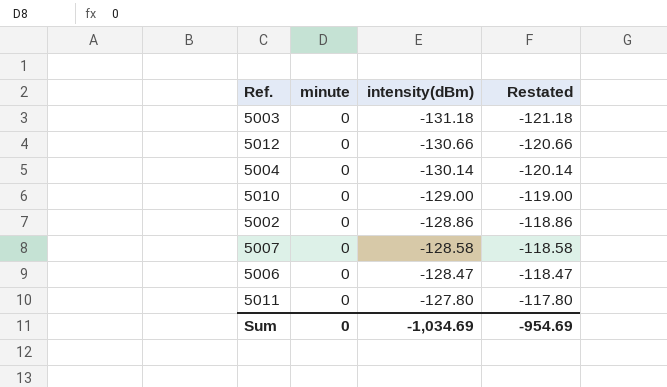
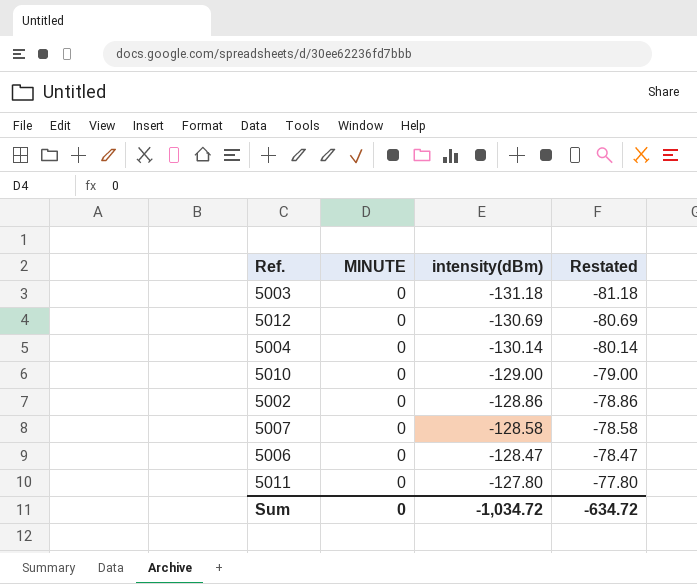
column name: minute -> MINUTE
column Restated | formula: [intensity(dBm)] + 10 -> [intensity(dBm)] + 50
5012 | intensity(dBm): -130.66 -> -130.69
Sum | intensity(dBm): -1,034.69 -> -1,034.72
Sum | Restated: -954.69 -> -634.72

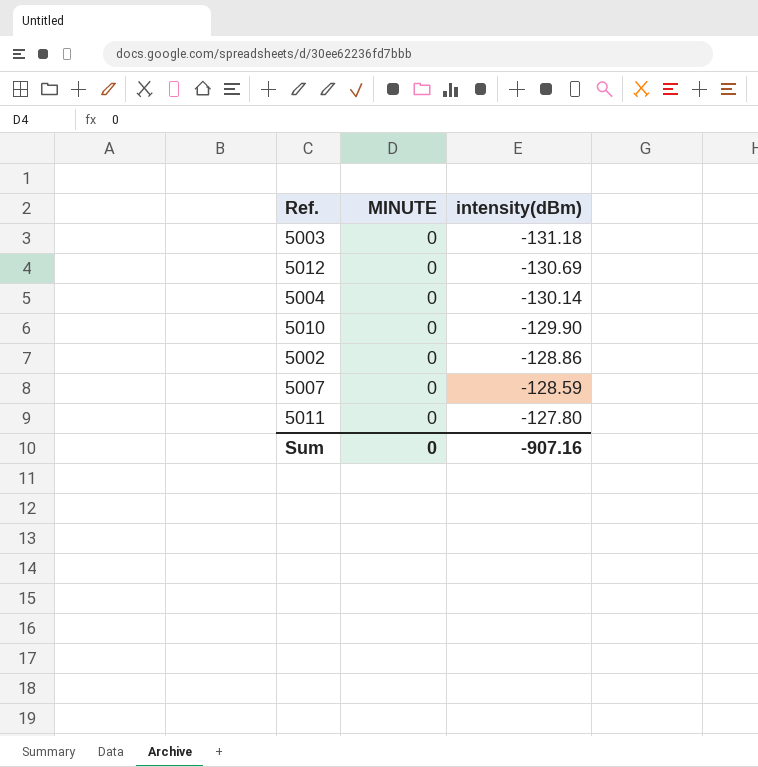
column Restated | formula: [intensity(dBm)] + 50 -> none
row 5006: 0 | -128.47 | -78.47 -> none
5010 | intensity(dBm): -129.00 -> -129.90
5007 | intensity(dBm): -128.58 -> -128.59
Sum | intensity(dBm): -1,034.72 -> -907.16

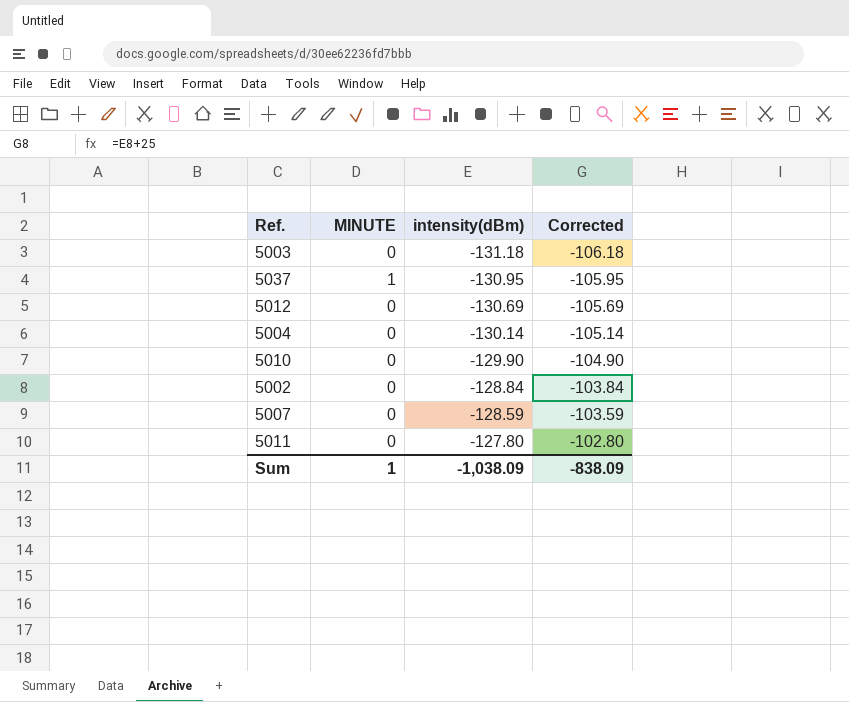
column Corrected | formula: none -> [intensity(dBm)] + 25
row 5037: none -> 1 | -130.95 | -105.95
5002 | intensity(dBm): -128.86 -> -128.84
Sum | MINUTE: 0 -> 1
Sum | intensity(dBm): -907.16 -> -1,038.09

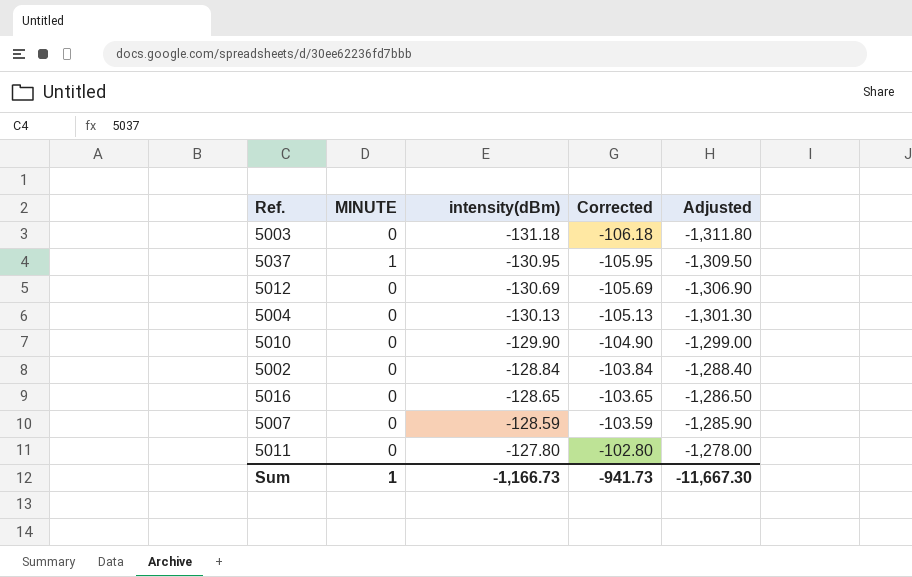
column Adjusted | formula: none -> [intensity(dBm)] * 10
5004 | intensity(dBm): -130.14 -> -130.13
5004 | Corrected: -105.14 -> -105.13
row 5016: none -> 0 | -128.65 | -103.65 | -1,286.50
Sum | intensity(dBm): -1,038.09 -> -1,166.73
Sum | Corrected: -838.09 -> -941.73

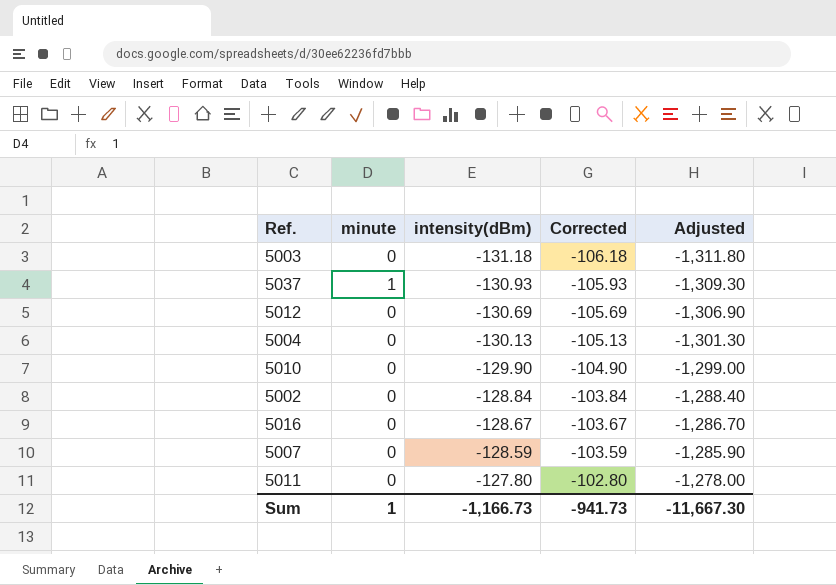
column name: MINUTE -> minute
5037 | intensity(dBm): -130.95 -> -130.93
5037 | Corrected: -105.95 -> -105.93
5037 | Adjusted: -1,309.50 -> -1,309.30
5016 | intensity(dBm): -128.65 -> -128.67
5016 | Corrected: -103.65 -> -103.67
5016 | Adjusted: -1,286.50 -> -1,286.70

